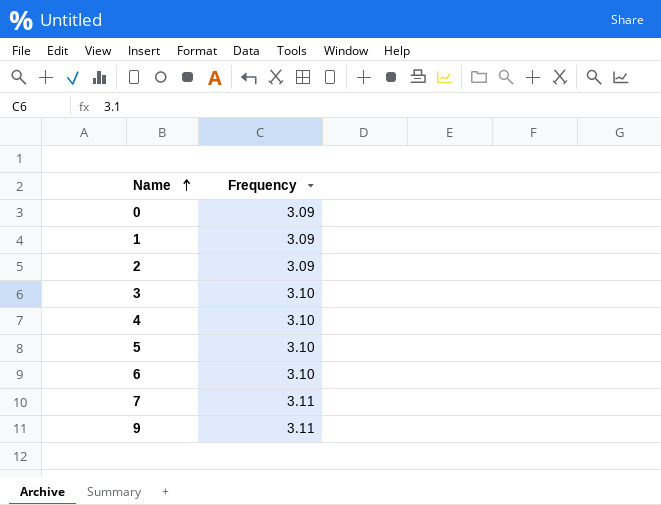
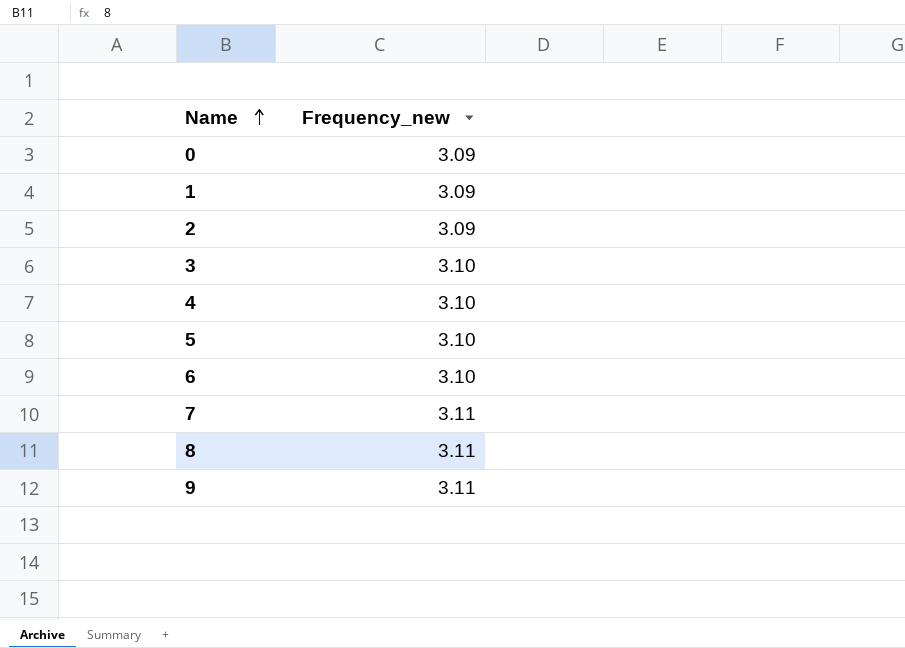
column name: Frequency -> Frequency_new
row 8: none -> 3.11

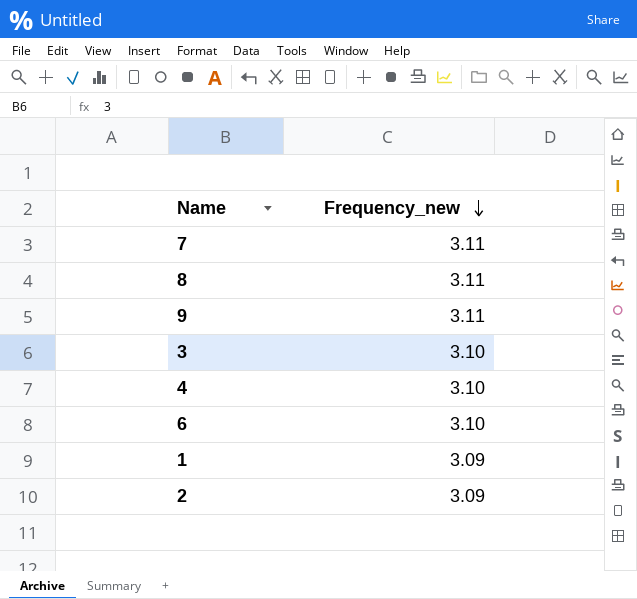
row order: Name ascending -> Frequency_new descending
row 0: 3.09 -> none
row 5: 3.10 -> none

